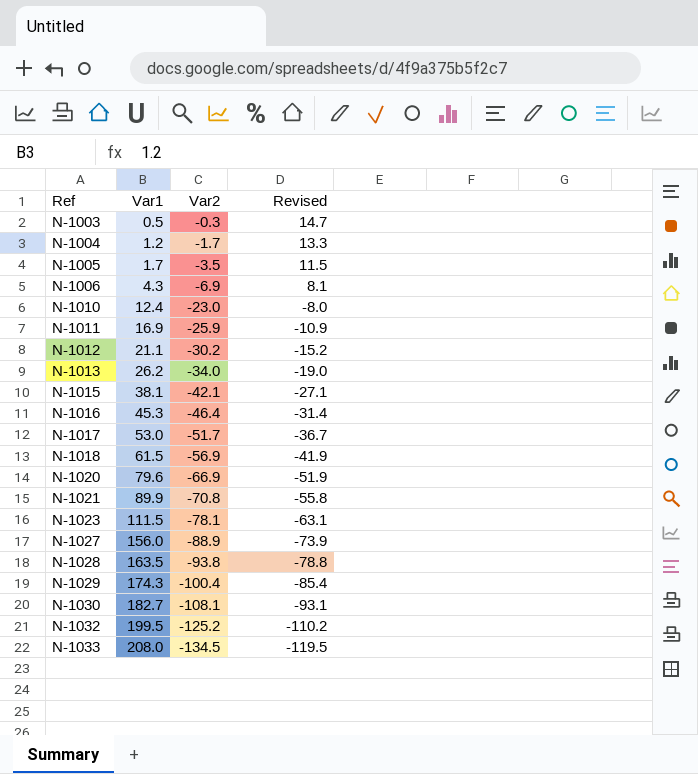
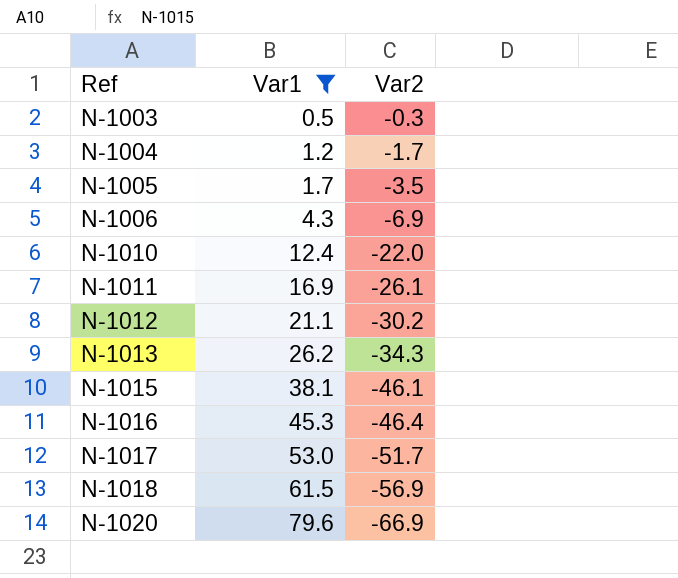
filter: none -> Var1 <= 79.6
column Revised | formula: [Var2] + 15 -> none
N-1010 | Var2: -23.0 -> -22.0
N-1011 | Var2: -25.9 -> -26.1
N-1013 | Var2: -34.0 -> -34.3
N-1015 | Var2: -42.1 -> -46.1

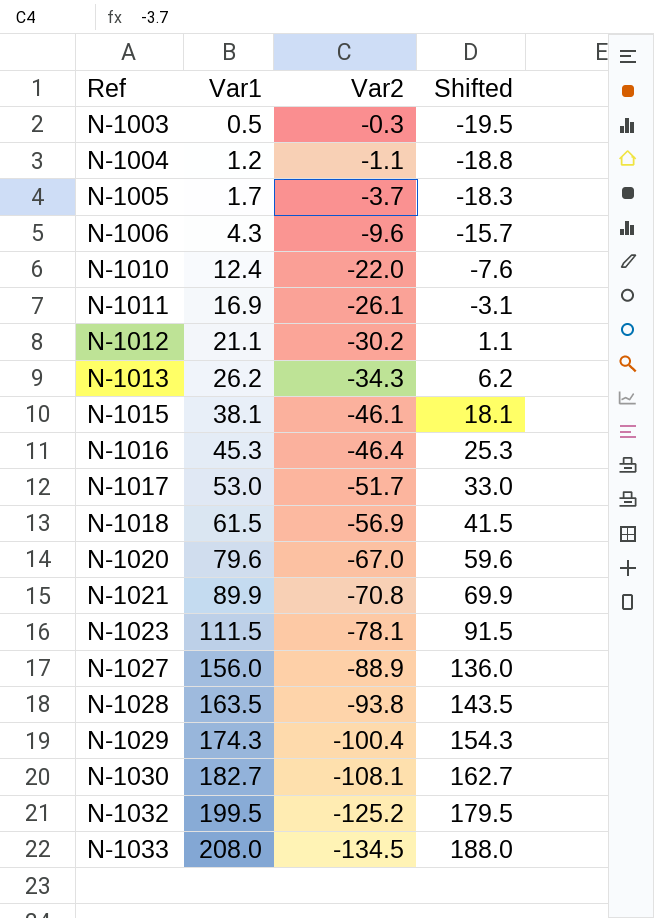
filter: Var1 <= 79.6 -> none
column Shifted | formula: none -> [Var1] - 20
N-1004 | Var2: -1.7 -> -1.1
N-1005 | Var2: -3.5 -> -3.7
N-1006 | Var2: -6.9 -> -9.6
N-1020 | Var2: -66.9 -> -67.0

